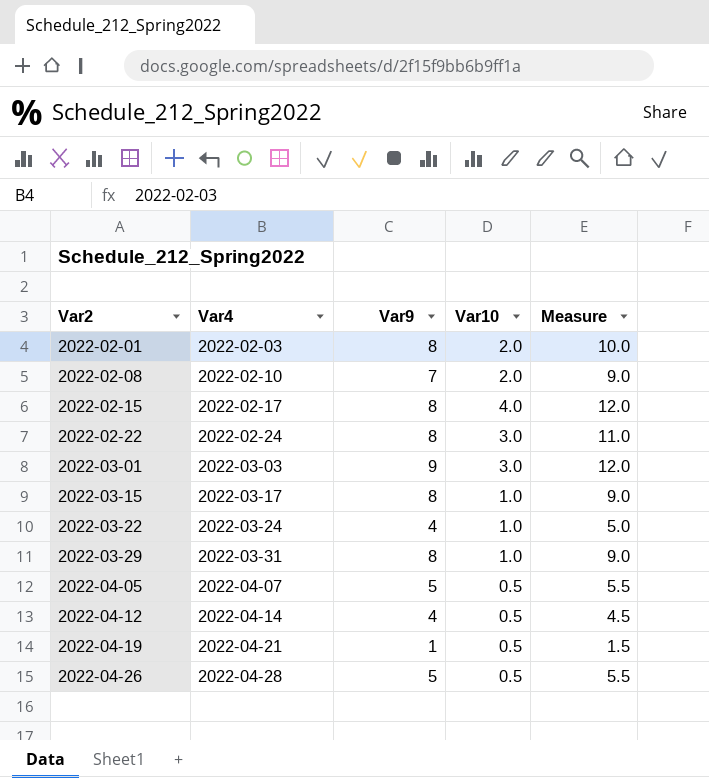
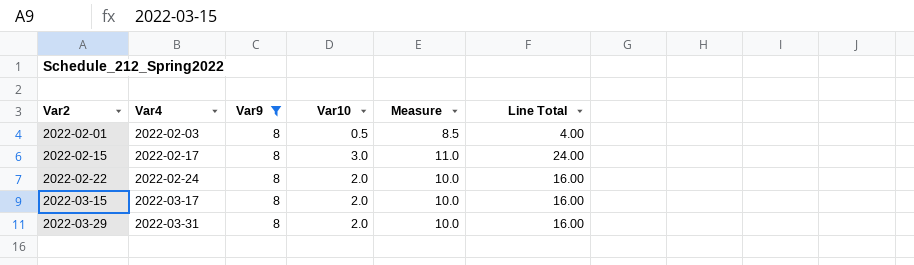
filter: none -> Var9 = 8
column Line Total | formula: none -> [Var9] * [Var10]
2022-02-01 | Var10: 2.0 -> 0.5
2022-02-01 | Measure: 10.0 -> 8.5
2022-02-15 | Var10: 4.0 -> 3.0
2022-02-15 | Measure: 12.0 -> 11.0
2022-02-22 | Var10: 3.0 -> 2.0
2022-02-22 | Measure: 11.0 -> 10.0
2022-03-15 | Var10: 1.0 -> 2.0
2022-03-15 | Measure: 9.0 -> 10.0
2022-03-29 | Var10: 1.0 -> 2.0
2022-03-29 | Measure: 9.0 -> 10.0

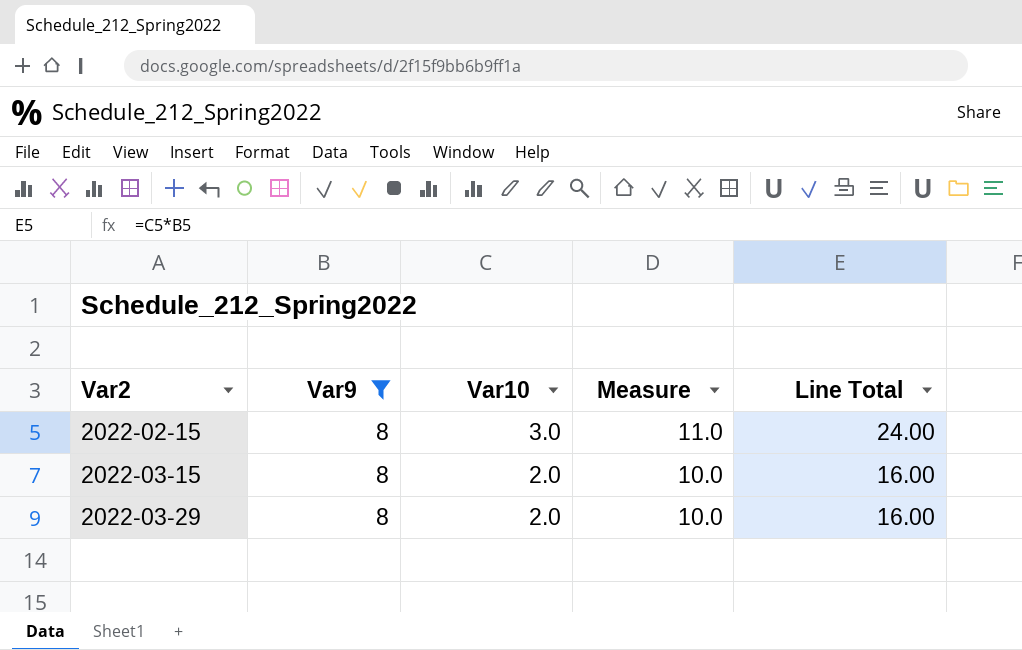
column Var4 | position: 2 -> none
row 2022-02-01: 2022-02-03 | 8 | 0.5 | 8.5 | 4.00 -> none
row 2022-02-22: 2022-02-24 | 8 | 2.0 | 10.0 | 16.00 -> none

